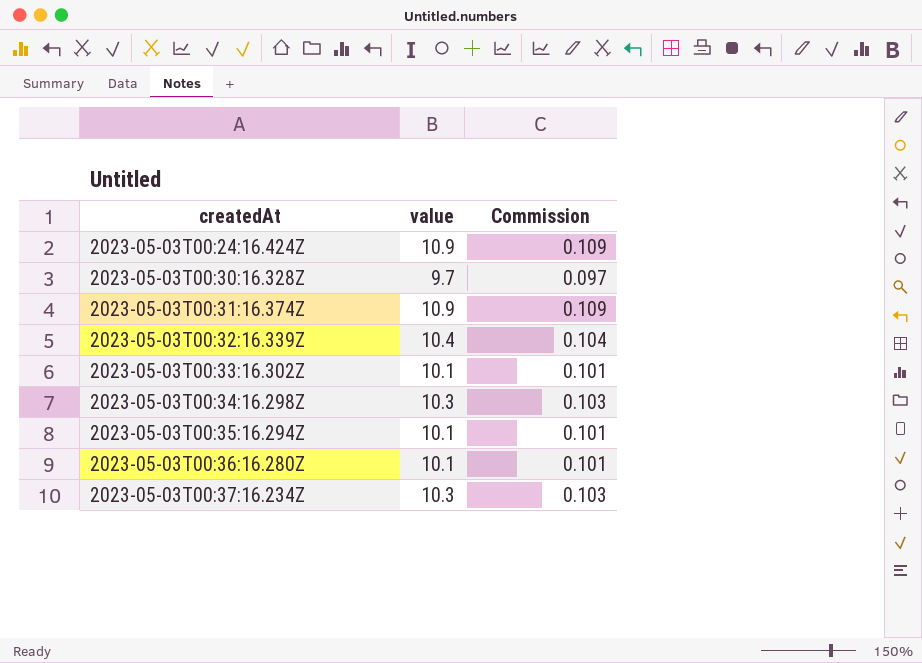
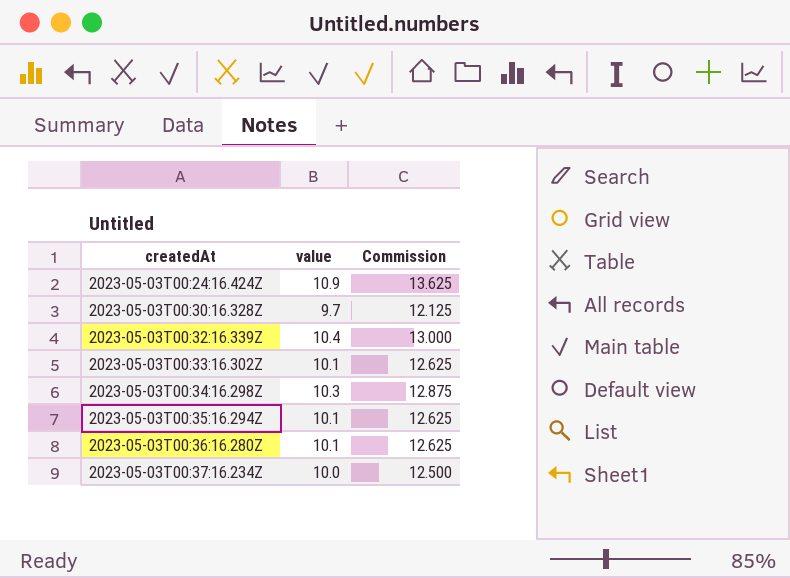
column Commission | formula: [value] * 0.01 -> [value] * 1.25
row 2023-05-03T00:31:16.374Z: 10.9 | 0.109 -> none
2023-05-03T00:37:16.234Z | value: 10.3 -> 10.0

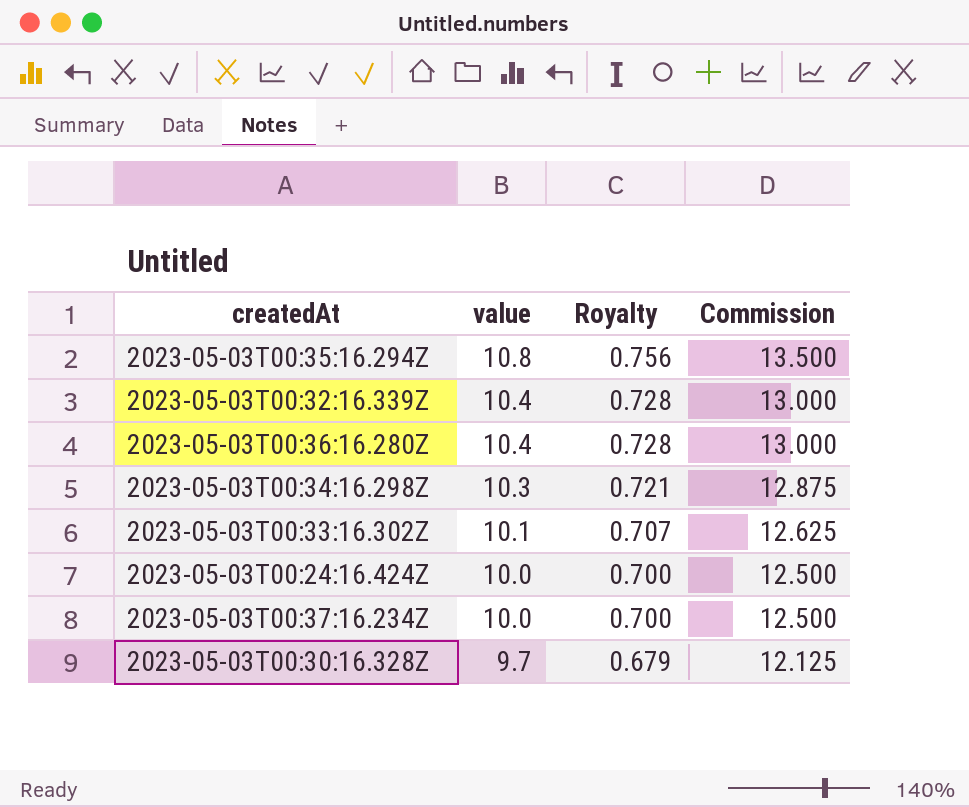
row order: createdAt ascending -> value descending
column Royalty | formula: none -> [value] * 0.07
2023-05-03T00:35:16.294Z | value: 10.1 -> 10.8
2023-05-03T00:35:16.294Z | Commission: 12.625 -> 13.500
2023-05-03T00:36:16.280Z | value: 10.1 -> 10.4
2023-05-03T00:36:16.280Z | Commission: 12.625 -> 13.000
2023-05-03T00:24:16.424Z | value: 10.9 -> 10.0
2023-05-03T00:24:16.424Z | Commission: 13.625 -> 12.500

